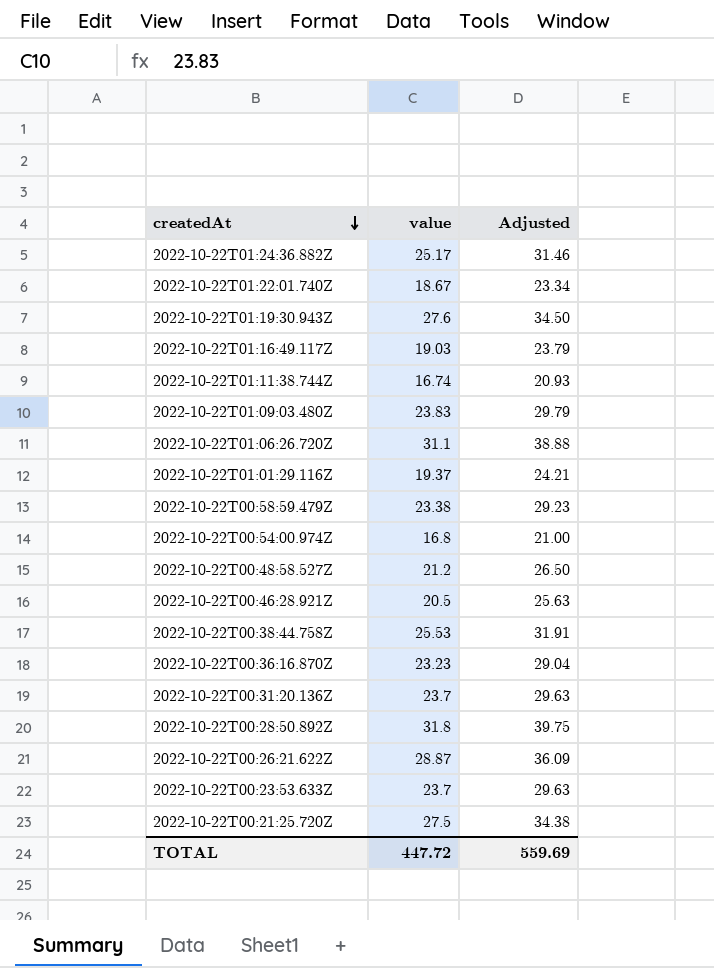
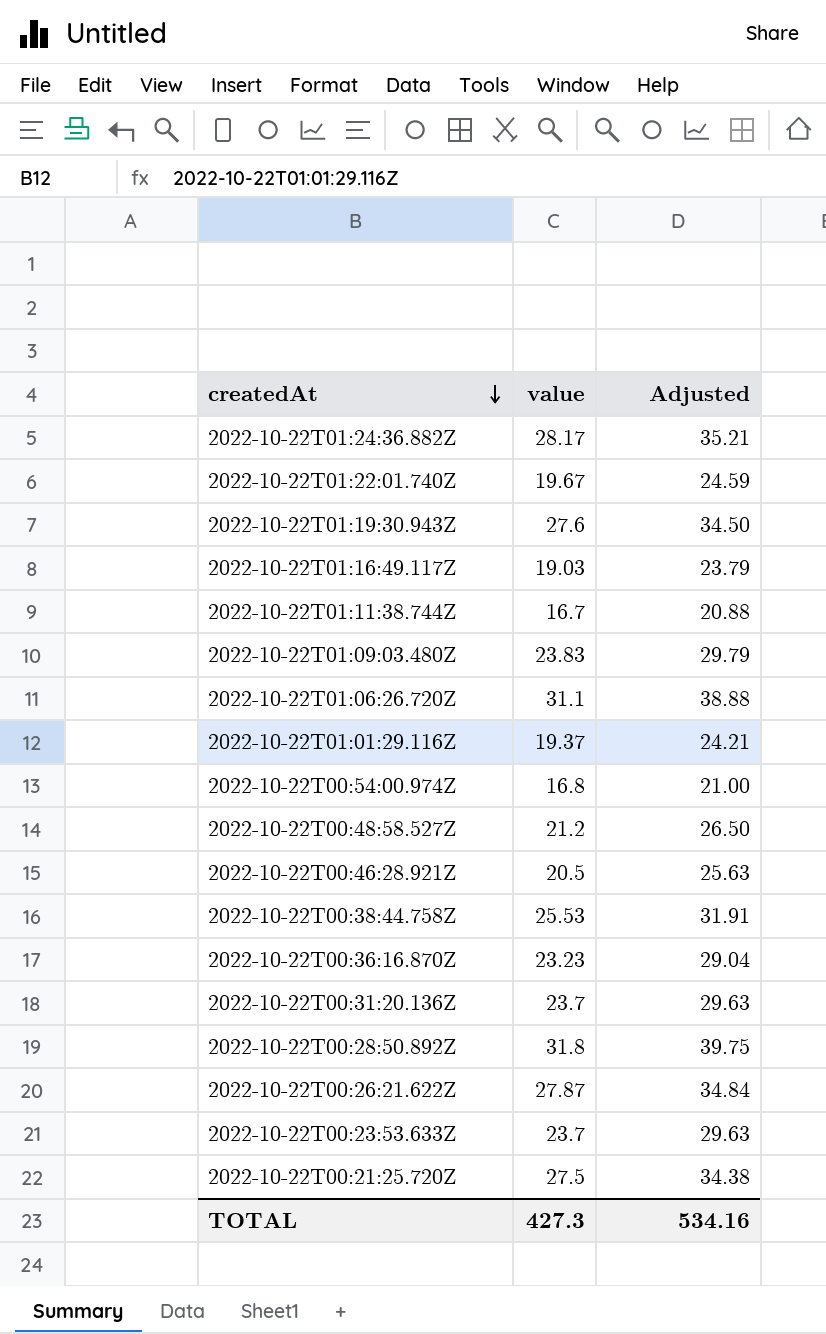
row 2022-10-22T00:58:59.479Z: 23.38 | 29.23 -> none
2022-10-22T01:24:36.882Z | value: 25.17 -> 28.17
2022-10-22T01:24:36.882Z | Adjusted: 31.46 -> 35.21
2022-10-22T01:22:01.740Z | value: 18.67 -> 19.67
2022-10-22T01:22:01.740Z | Adjusted: 23.34 -> 24.59
2022-10-22T01:11:38.744Z | value: 16.74 -> 16.7
2022-10-22T01:11:38.744Z | Adjusted: 20.93 -> 20.88
2022-10-22T00:26:21.622Z | value: 28.87 -> 27.87
2022-10-22T00:26:21.622Z | Adjusted: 36.09 -> 34.84
TOTAL | value: 447.72 -> 427.3
TOTAL | Adjusted: 559.69 -> 534.16

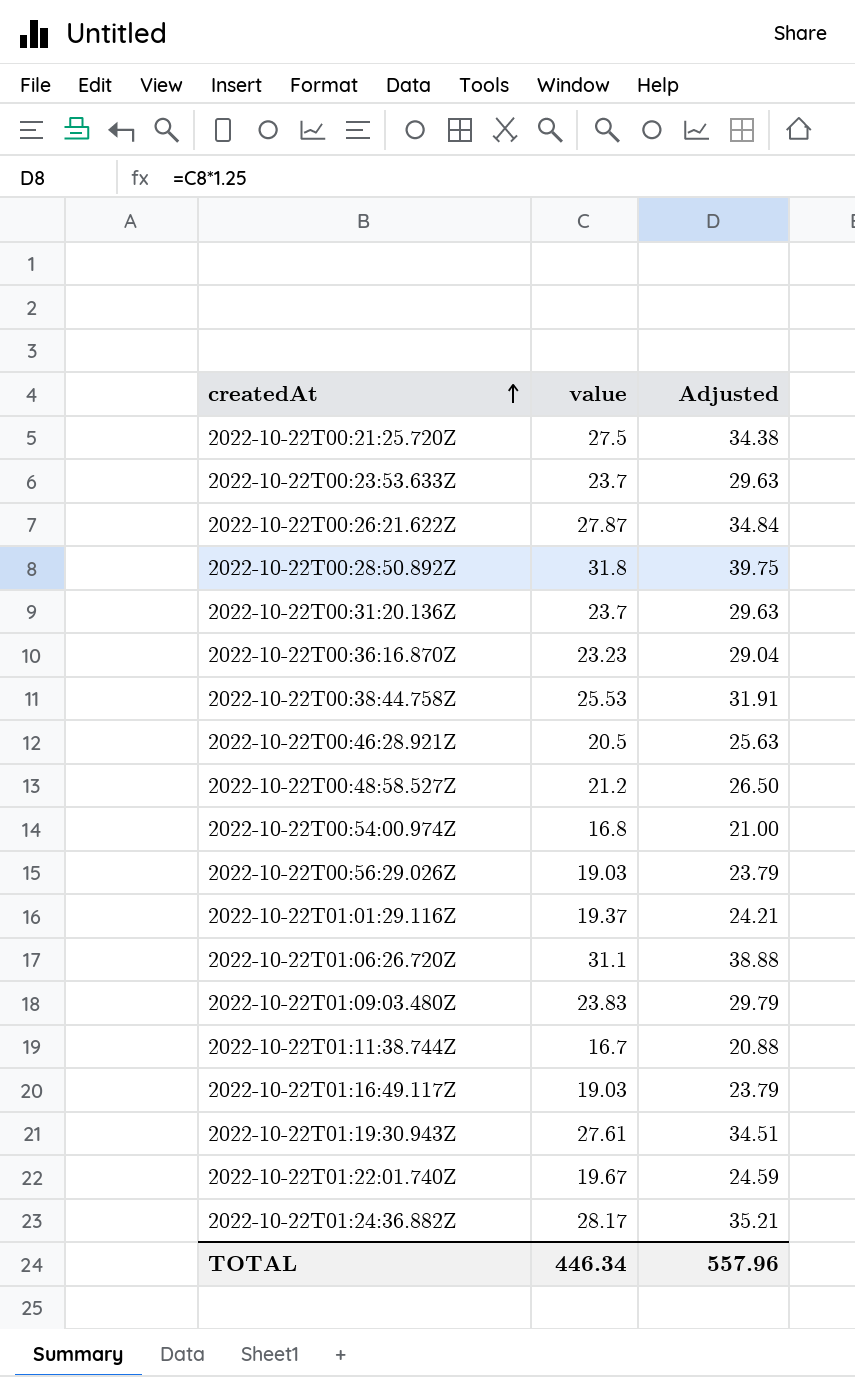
row order: createdAt descending -> createdAt ascending
row 2022-10-22T00:56:29.026Z: none -> 19.03 | 23.79
2022-10-22T01:19:30.943Z | value: 27.6 -> 27.61
2022-10-22T01:19:30.943Z | Adjusted: 34.50 -> 34.51
TOTAL | value: 427.3 -> 446.34
TOTAL | Adjusted: 534.16 -> 557.96

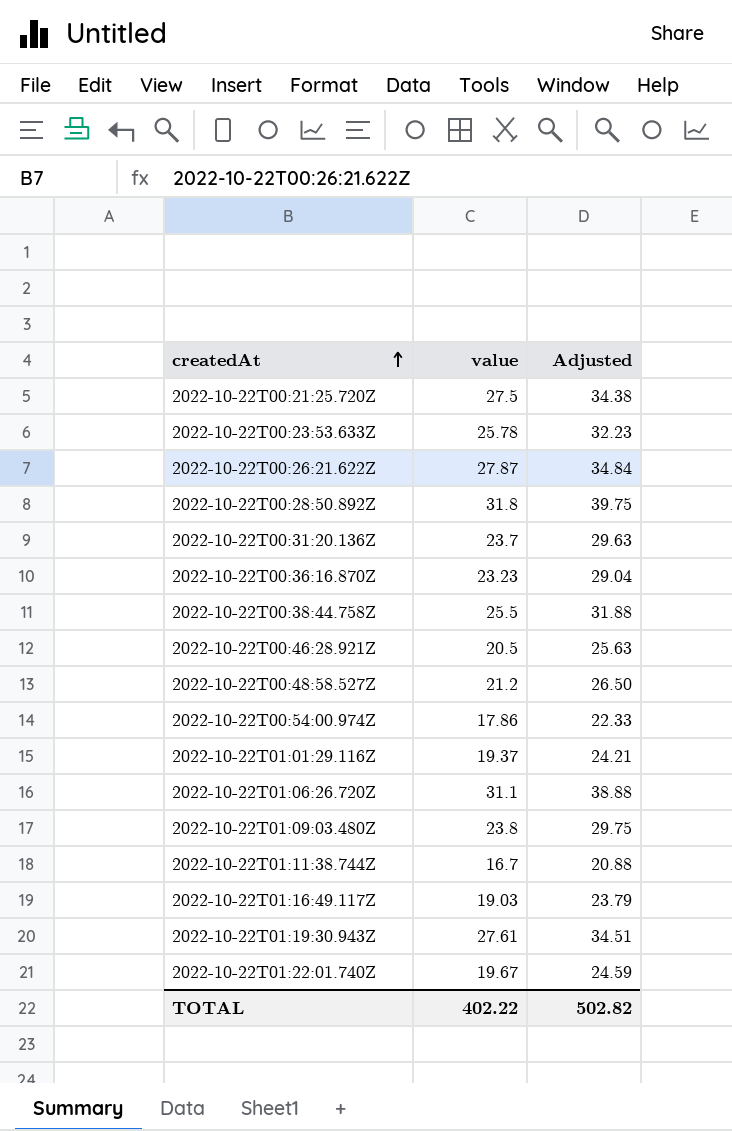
row 2022-10-22T00:56:29.026Z: 19.03 | 23.79 -> none
row 2022-10-22T01:24:36.882Z: 28.17 | 35.21 -> none
2022-10-22T00:23:53.633Z | value: 23.7 -> 25.78
2022-10-22T00:23:53.633Z | Adjusted: 29.63 -> 32.23
2022-10-22T00:38:44.758Z | value: 25.53 -> 25.5
2022-10-22T00:38:44.758Z | Adjusted: 31.91 -> 31.88
2022-10-22T00:54:00.974Z | value: 16.8 -> 17.86
2022-10-22T00:54:00.974Z | Adjusted: 21.00 -> 22.33
2022-10-22T01:09:03.480Z | value: 23.83 -> 23.8
2022-10-22T01:09:03.480Z | Adjusted: 29.79 -> 29.75
TOTAL | value: 446.34 -> 402.22
TOTAL | Adjusted: 557.96 -> 502.82

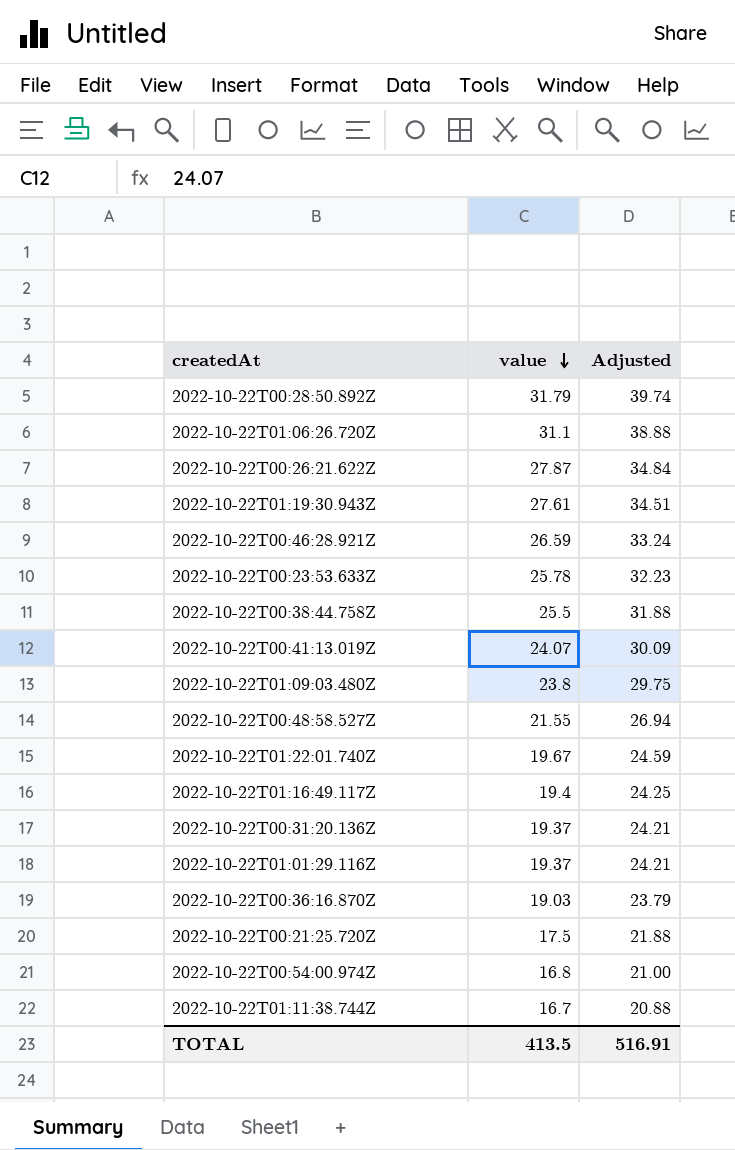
row order: createdAt ascending -> value descending
2022-10-22T00:28:50.892Z | value: 31.8 -> 31.79
2022-10-22T00:28:50.892Z | Adjusted: 39.75 -> 39.74
2022-10-22T00:46:28.921Z | value: 20.5 -> 26.59
2022-10-22T00:46:28.921Z | Adjusted: 25.63 -> 33.24
row 2022-10-22T00:41:13.019Z: none -> 24.07 | 30.09
2022-10-22T00:48:58.527Z | value: 21.2 -> 21.55
2022-10-22T00:48:58.527Z | Adjusted: 26.50 -> 26.94
2022-10-22T01:16:49.117Z | value: 19.03 -> 19.4
2022-10-22T01:16:49.117Z | Adjusted: 23.79 -> 24.25
2022-10-22T00:31:20.136Z | value: 23.7 -> 19.37
2022-10-22T00:31:20.136Z | Adjusted: 29.63 -> 24.21
2022-10-22T00:36:16.870Z | value: 23.23 -> 19.03
2022-10-22T00:36:16.870Z | Adjusted: 29.04 -> 23.79
2022-10-22T00:21:25.720Z | value: 27.5 -> 17.5
2022-10-22T00:21:25.720Z | Adjusted: 34.38 -> 21.88
2022-10-22T00:54:00.974Z | value: 17.86 -> 16.8
2022-10-22T00:54:00.974Z | Adjusted: 22.33 -> 21.00
TOTAL | value: 402.22 -> 413.5
TOTAL | Adjusted: 502.82 -> 516.91

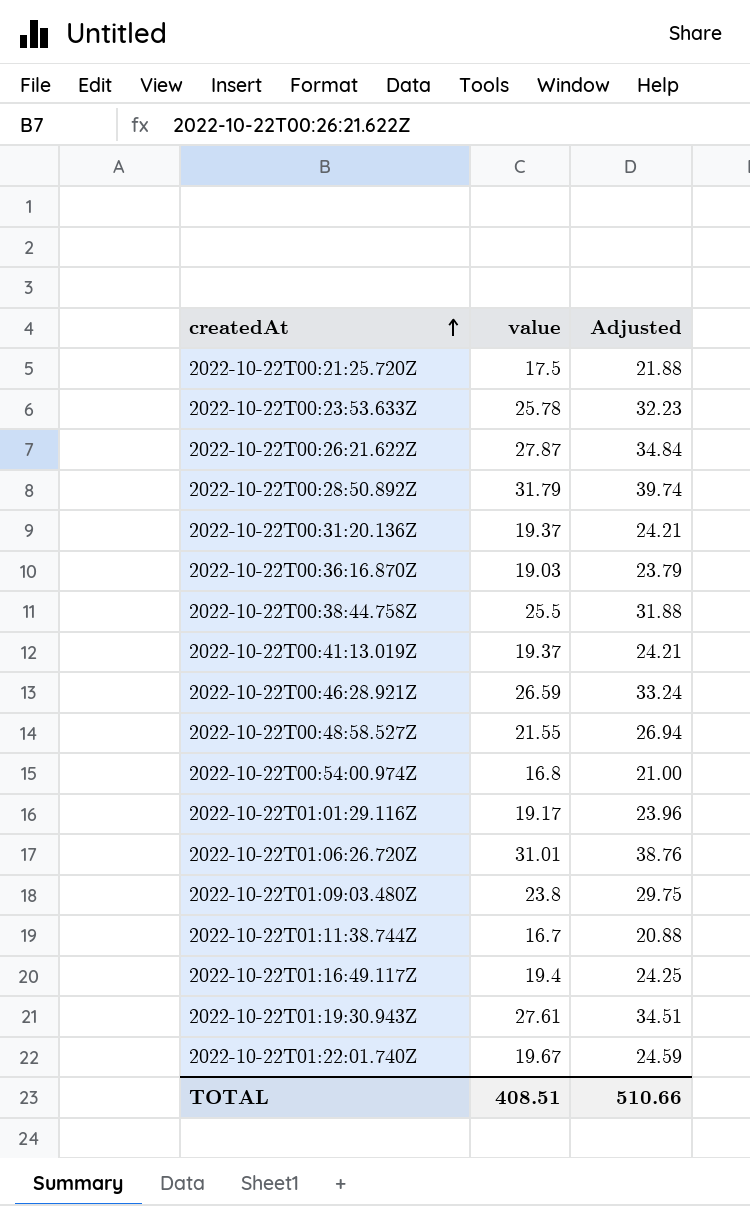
row order: value descending -> createdAt ascending
2022-10-22T00:41:13.019Z | value: 24.07 -> 19.37
2022-10-22T00:41:13.019Z | Adjusted: 30.09 -> 24.21
2022-10-22T01:01:29.116Z | value: 19.37 -> 19.17
2022-10-22T01:01:29.116Z | Adjusted: 24.21 -> 23.96
2022-10-22T01:06:26.720Z | value: 31.1 -> 31.01
2022-10-22T01:06:26.720Z | Adjusted: 38.88 -> 38.76
TOTAL | value: 413.5 -> 408.51
TOTAL | Adjusted: 516.91 -> 510.66

